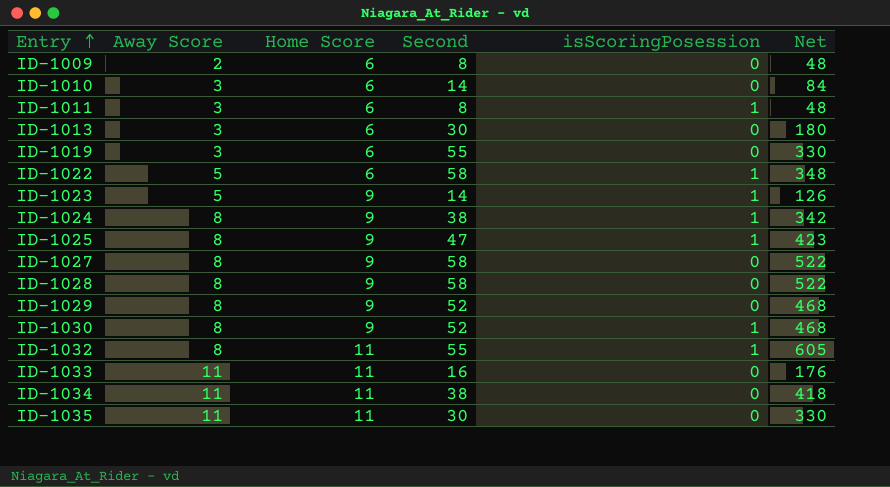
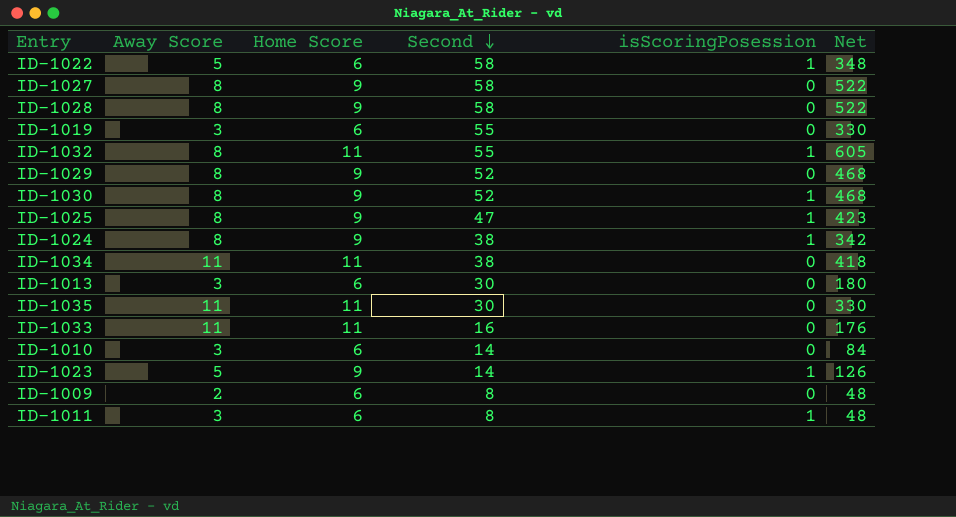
row order: Entry ascending -> Second descending

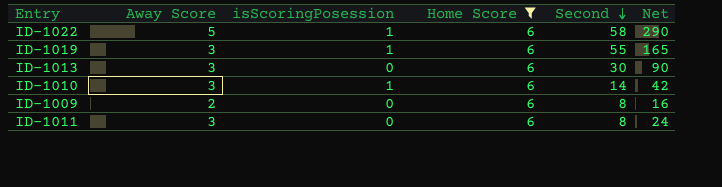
filter: none -> Home Score = 6
column isScoringPosession | position: 5 -> 3
column Net | formula: [Home Score] * [Second] -> [Away Score] * [Second]
ID-1019 | isScoringPosession: 0 -> 1
ID-1010 | isScoringPosession: 0 -> 1
ID-1011 | isScoringPosession: 1 -> 0

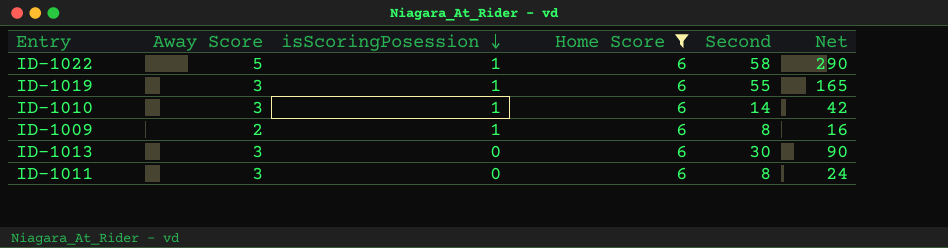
row order: Second descending -> isScoringPosession descending
ID-1009 | isScoringPosession: 0 -> 1

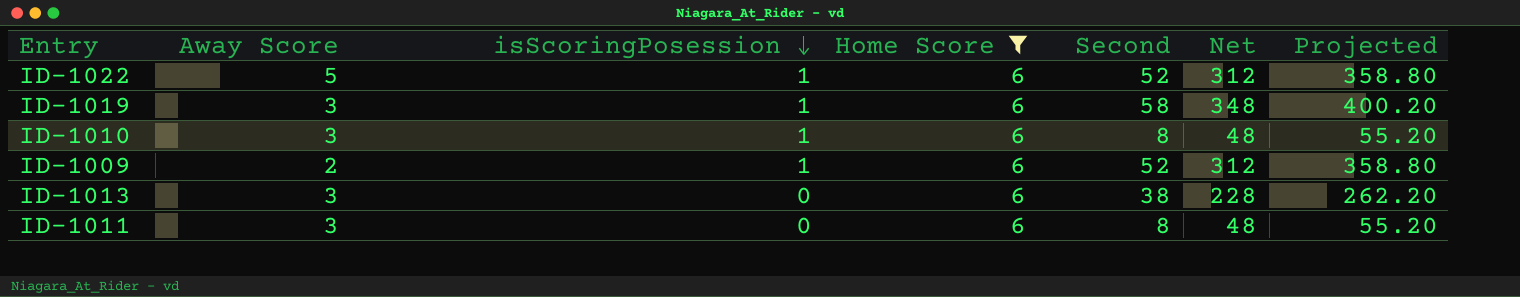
column Net | formula: [Away Score] * [Second] -> [Home Score] * [Second]
column Projected | formula: none -> [Net] * 1.15
ID-1022 | Second: 58 -> 52
ID-1019 | Second: 55 -> 58
ID-1010 | Second: 14 -> 8
ID-1009 | Second: 8 -> 52
ID-1013 | Second: 30 -> 38

